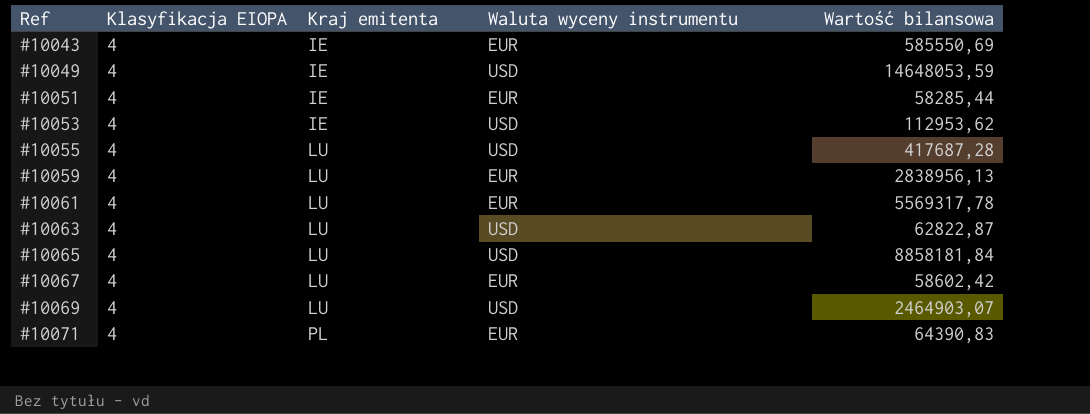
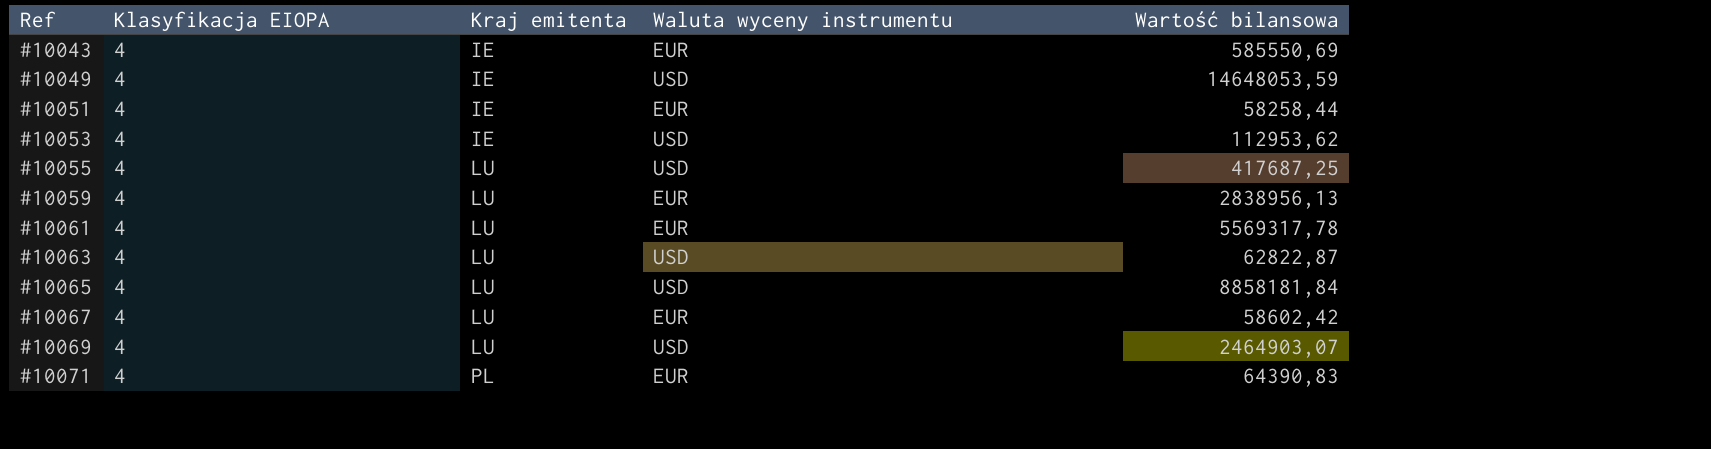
#10051 | Wartość bilansowa: 58285,44 -> 58258,44
#10055 | Wartość bilansowa: 417687,28 -> 417687,25

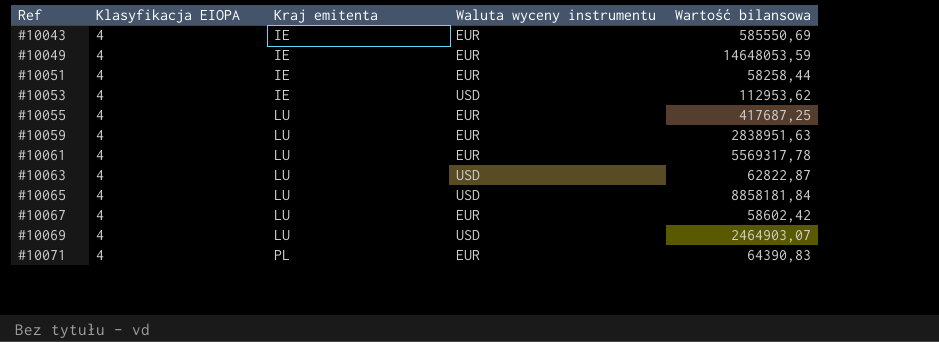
#10049 | Waluta wyceny instrumentu: USD -> EUR
#10055 | Waluta wyceny instrumentu: USD -> EUR
#10059 | Wartość bilansowa: 2838956,13 -> 2838951,63

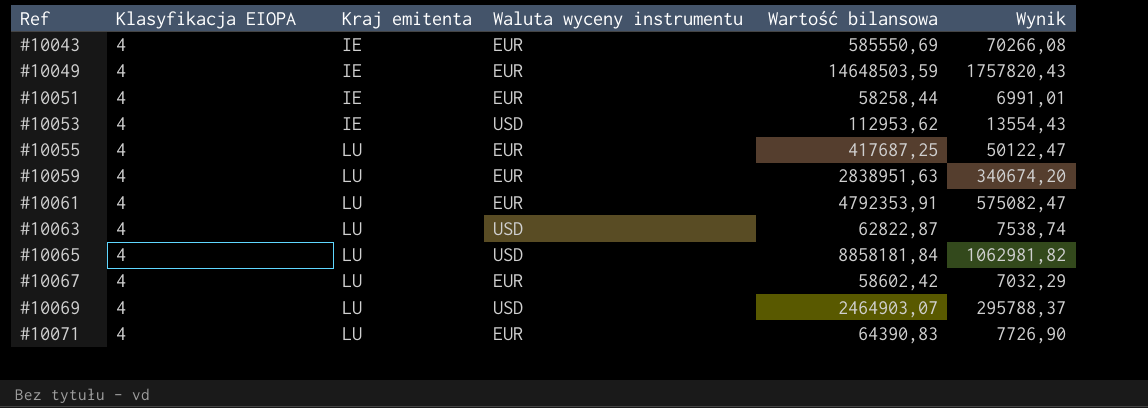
column Wynik | formula: none -> [Wartość bilansowa] * 0,12
#10049 | Wartość bilansowa: 14648053,59 -> 14648503,59
#10061 | Wartość bilansowa: 5569317,78 -> 4792353,91
#10071 | Kraj emitenta: PL -> LU

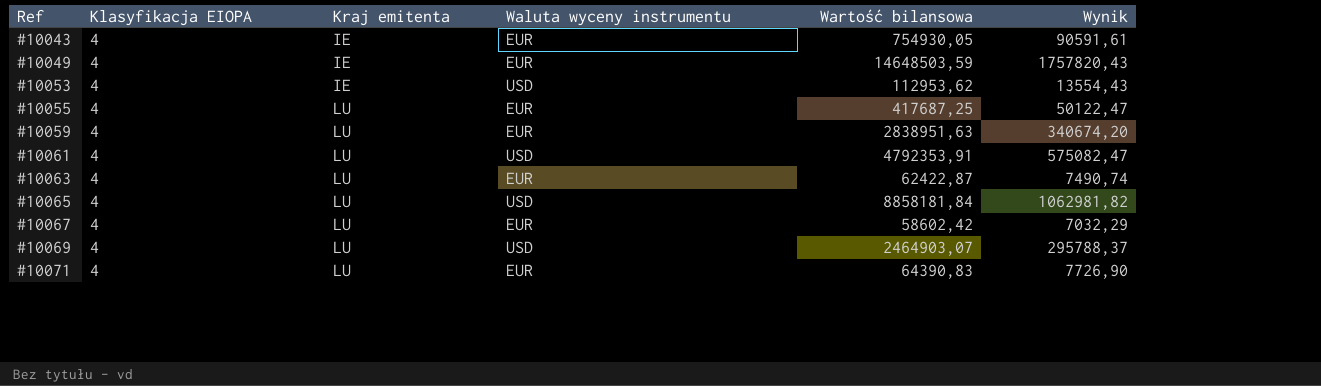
row #10051: 4 | IE | EUR | 58258,44 | 6991,01 -> none
#10043 | Wartość bilansowa: 585550,69 -> 754930,05
#10043 | Wynik: 70266,08 -> 90591,61
#10061 | Waluta wyceny instrumentu: EUR -> USD
#10063 | Waluta wyceny instrumentu: USD -> EUR
#10063 | Wartość bilansowa: 62822,87 -> 62422,87
#10063 | Wynik: 7538,74 -> 7490,74

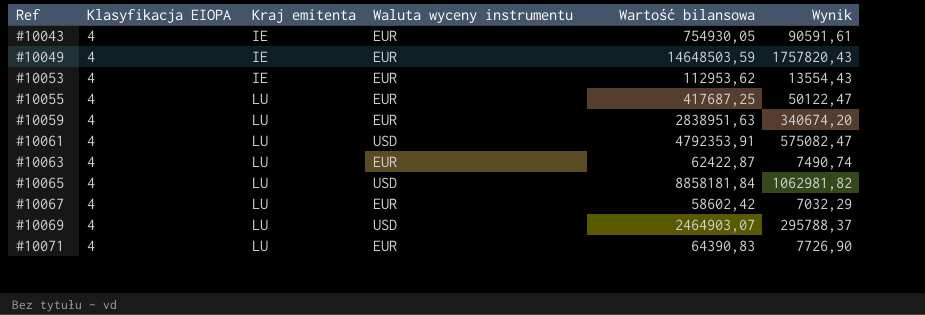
#10053 | Waluta wyceny instrumentu: USD -> EUR

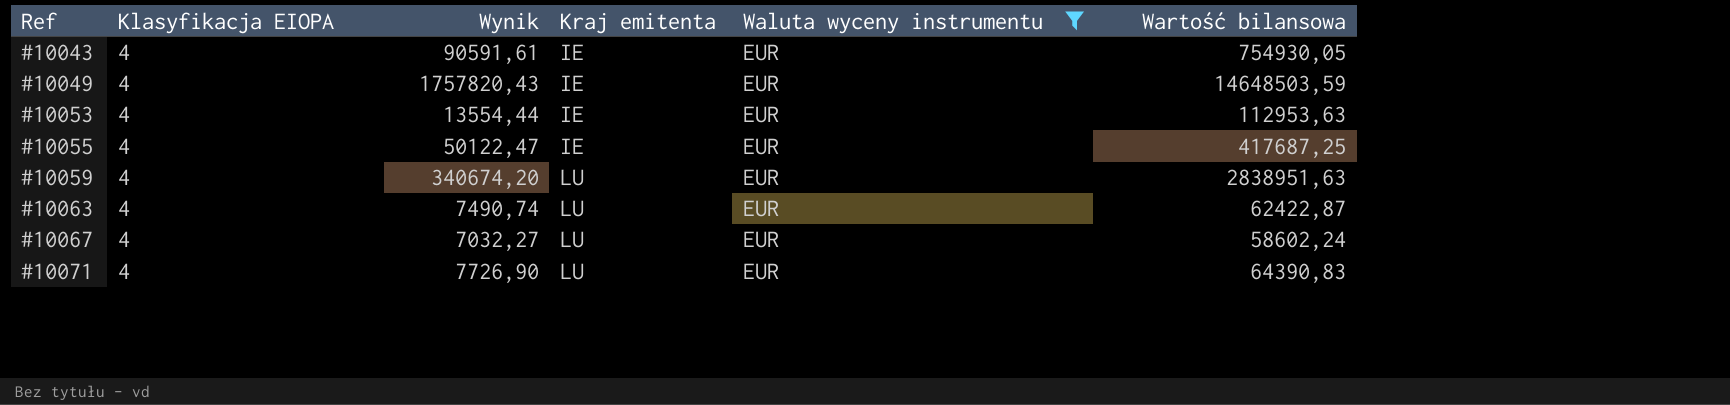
filter: none -> Waluta wyceny instrumentu = EUR
column Wynik | position: 6 -> 3
#10053 | Wynik: 13554,43 -> 13554,44
#10053 | Wartość bilansowa: 112953,62 -> 112953,63
#10055 | Kraj emitenta: LU -> IE
#10067 | Wynik: 7032,29 -> 7032,27
#10067 | Wartość bilansowa: 58602,42 -> 58602,24

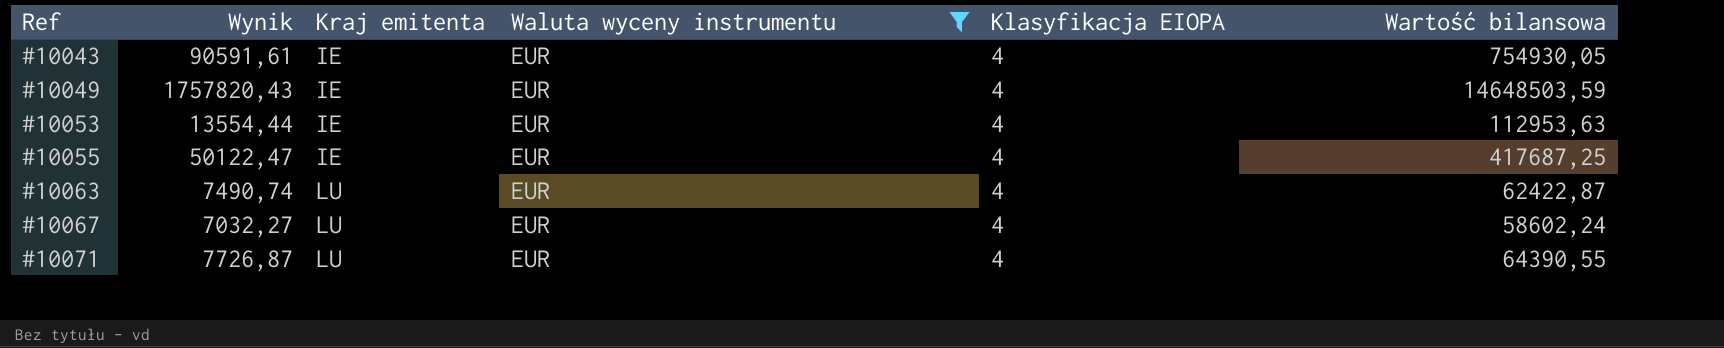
column Klasyfikacja EIOPA | position: 2 -> 5
row #10059: 4 | 340674,20 | LU | EUR | 2838951,63 -> none
#10071 | Wynik: 7726,90 -> 7726,87
#10071 | Wartość bilansowa: 64390,83 -> 64390,55

